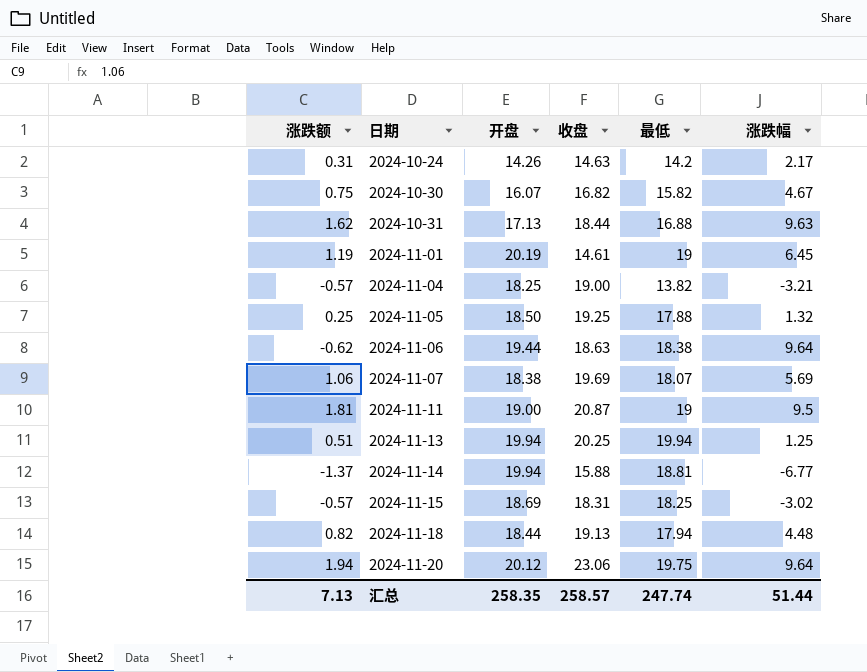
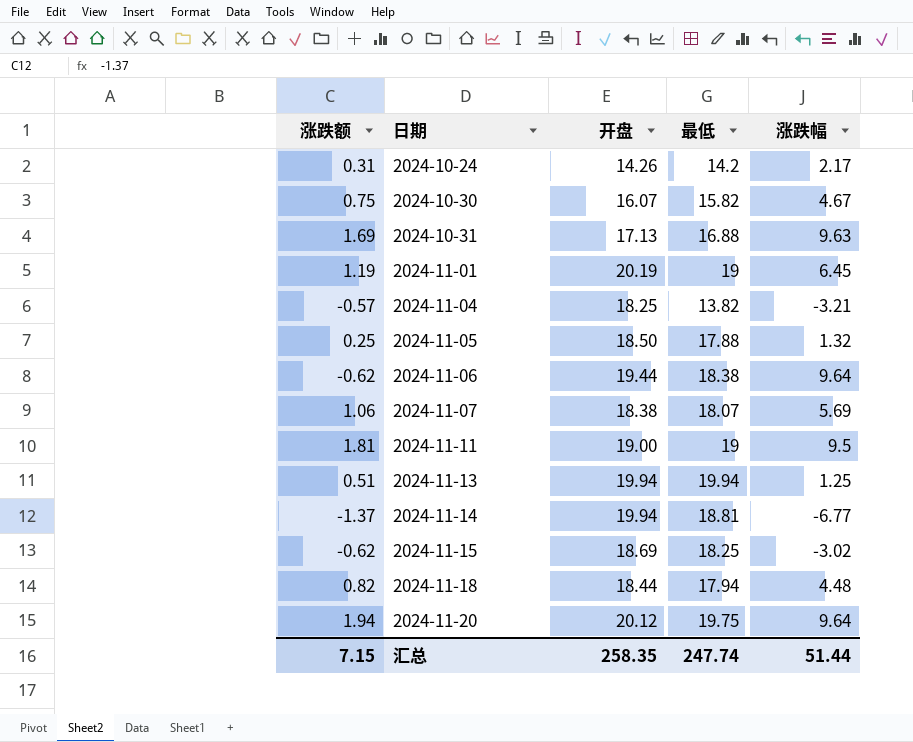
column 收盘 | position: 4 -> none
2024-10-31 | 涨跌额: 1.62 -> 1.69
2024-11-15 | 涨跌额: -0.57 -> -0.62
汇总 | 涨跌额: 7.13 -> 7.15

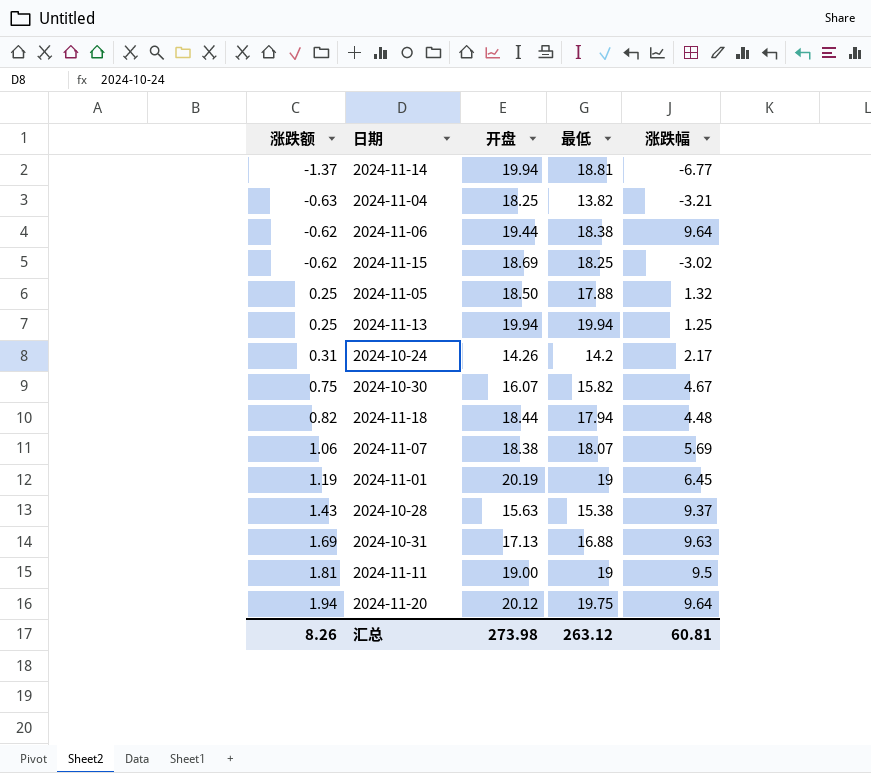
row order: 日期 ascending -> 涨跌额 ascending
2024-11-04 | 涨跌额: -0.57 -> -0.63
2024-11-13 | 涨跌额: 0.51 -> 0.25
row 2024-10-28: none -> 1.43 | 15.63 | 15.38 | 9.37
汇总 | 涨跌额: 7.15 -> 8.26
汇总 | 开盘: 258.35 -> 273.98
汇总 | 最低: 247.74 -> 263.12
汇总 | 涨跌幅: 51.44 -> 60.81

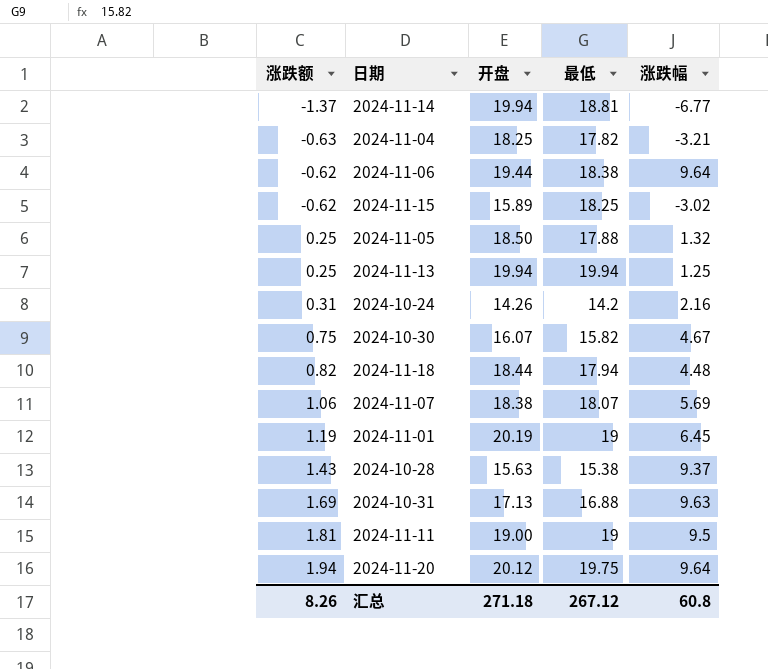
2024-11-04 | 最低: 13.82 -> 17.82
2024-11-15 | 开盘: 18.69 -> 15.89
2024-10-24 | 涨跌幅: 2.17 -> 2.16
汇总 | 开盘: 273.98 -> 271.18
汇总 | 最低: 263.12 -> 267.12
汇总 | 涨跌幅: 60.81 -> 60.8

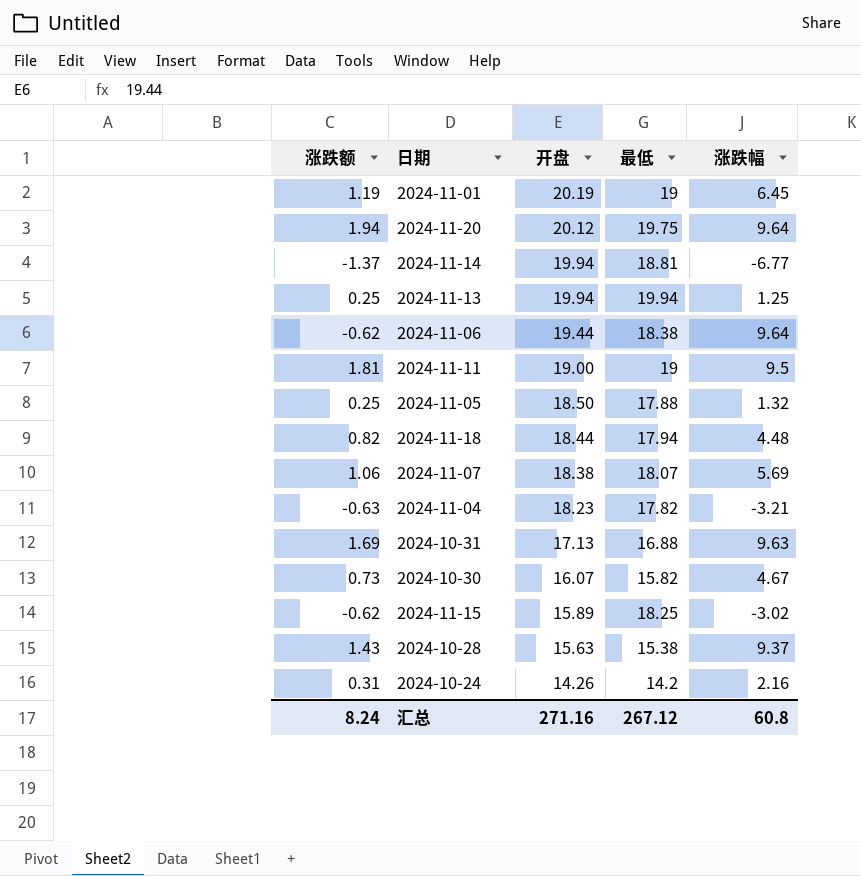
row order: 涨跌额 ascending -> 开盘 descending
2024-11-04 | 开盘: 18.25 -> 18.23
2024-10-30 | 涨跌额: 0.75 -> 0.73
汇总 | 涨跌额: 8.26 -> 8.24
汇总 | 开盘: 271.18 -> 271.16

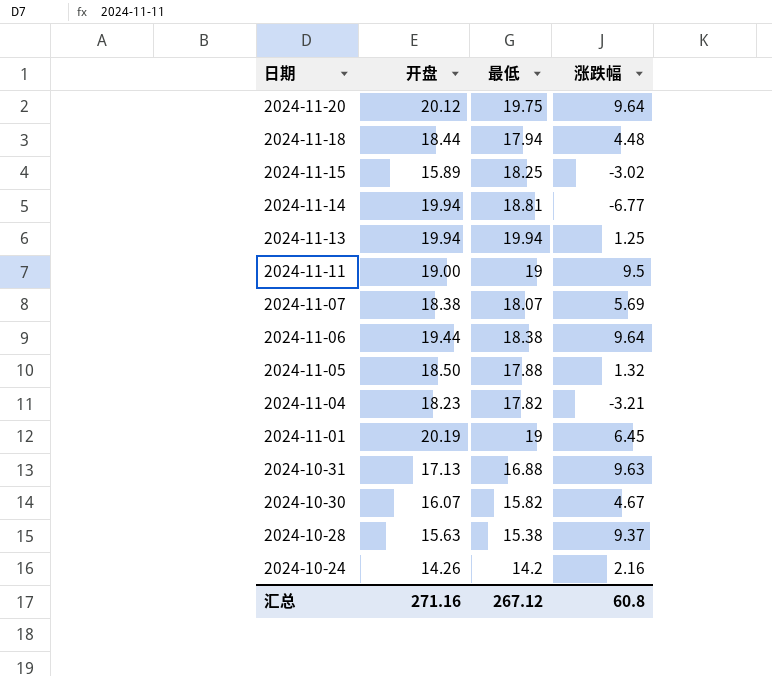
row order: 开盘 descending -> 日期 descending
column 涨跌额 | position: 1 -> none

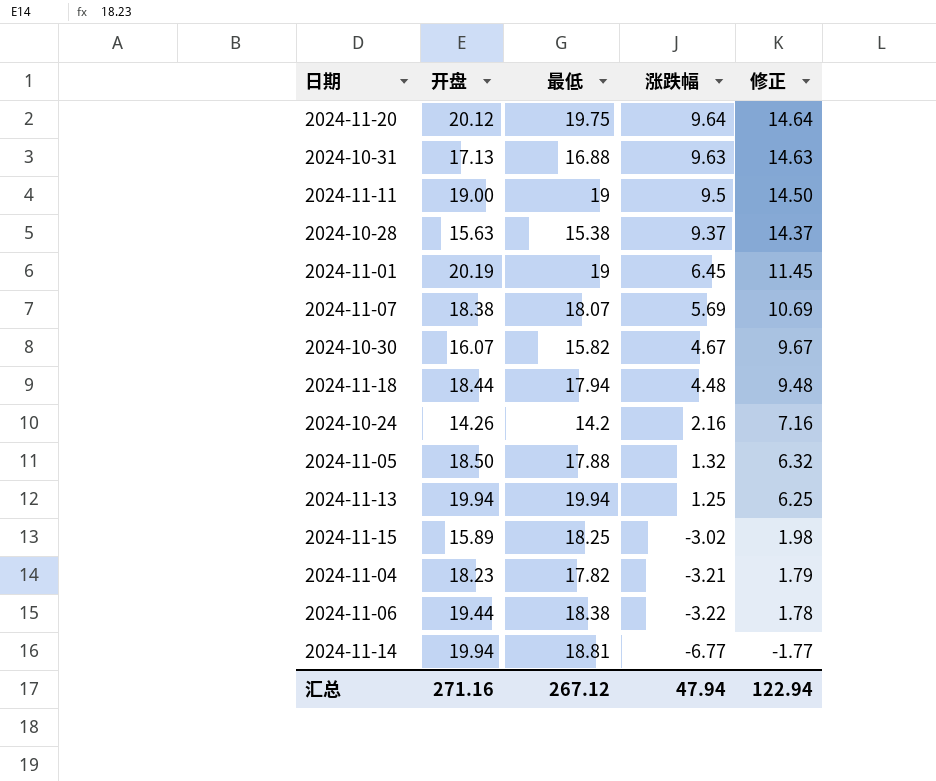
row order: 日期 descending -> 涨跌幅 descending
column 修正 | formula: none -> [涨跌幅] + 5
2024-11-06 | 涨跌幅: 9.64 -> -3.22
汇总 | 涨跌幅: 60.8 -> 47.94

